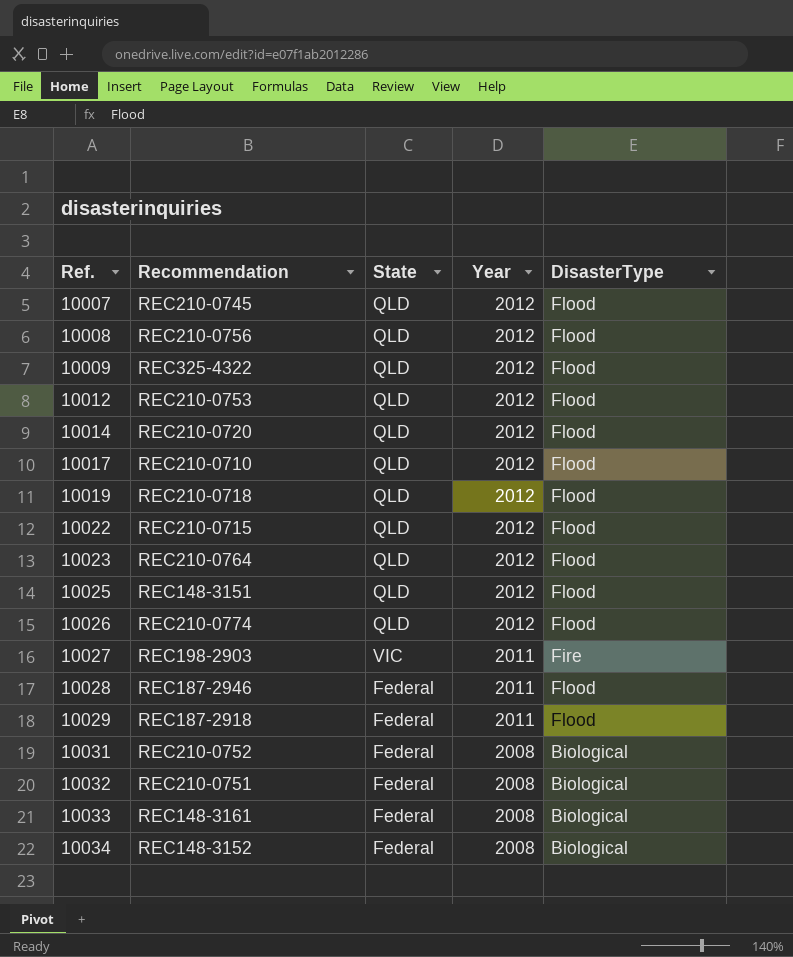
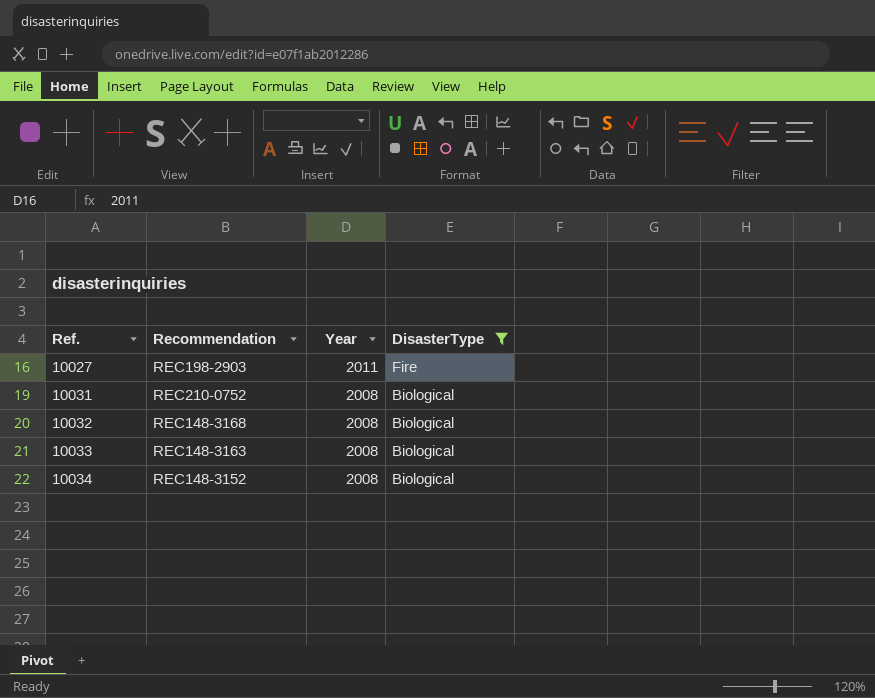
filter: none -> DisasterType != Flood
column State | position: 3 -> none
10032 | Recommendation: REC210-0751 -> REC148-3168
10033 | Recommendation: REC148-3161 -> REC148-3163

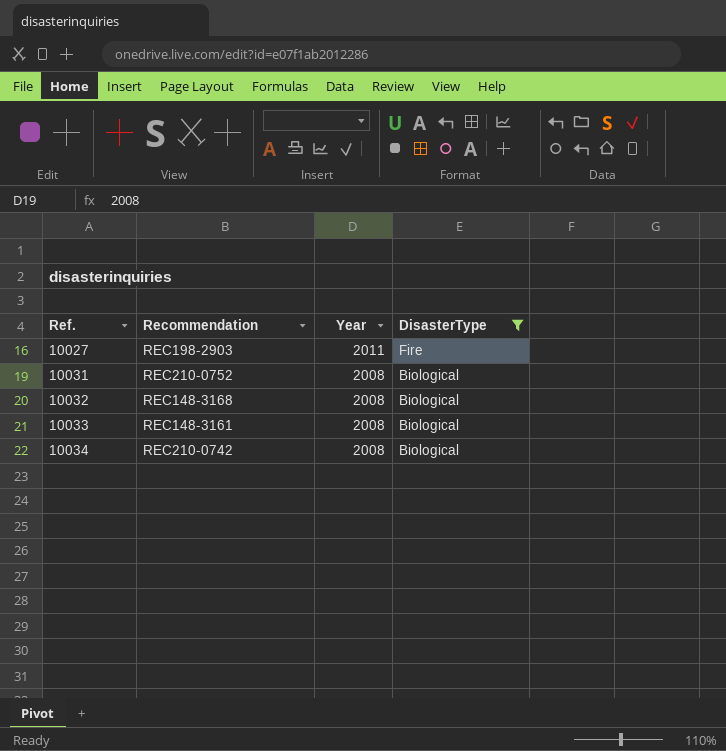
10033 | Recommendation: REC148-3163 -> REC148-3161
10034 | Recommendation: REC148-3152 -> REC210-0742

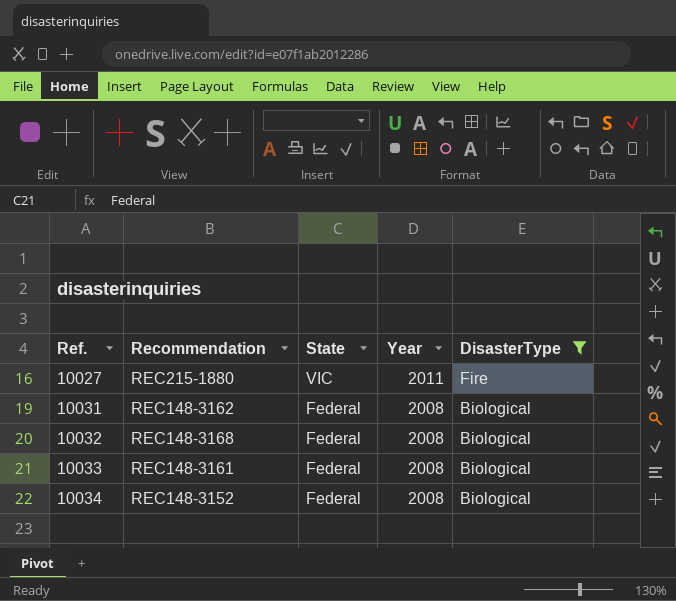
column State | position: none -> 3
10027 | Recommendation: REC198-2903 -> REC215-1880
10031 | Recommendation: REC210-0752 -> REC148-3162
10034 | Recommendation: REC210-0742 -> REC148-3152

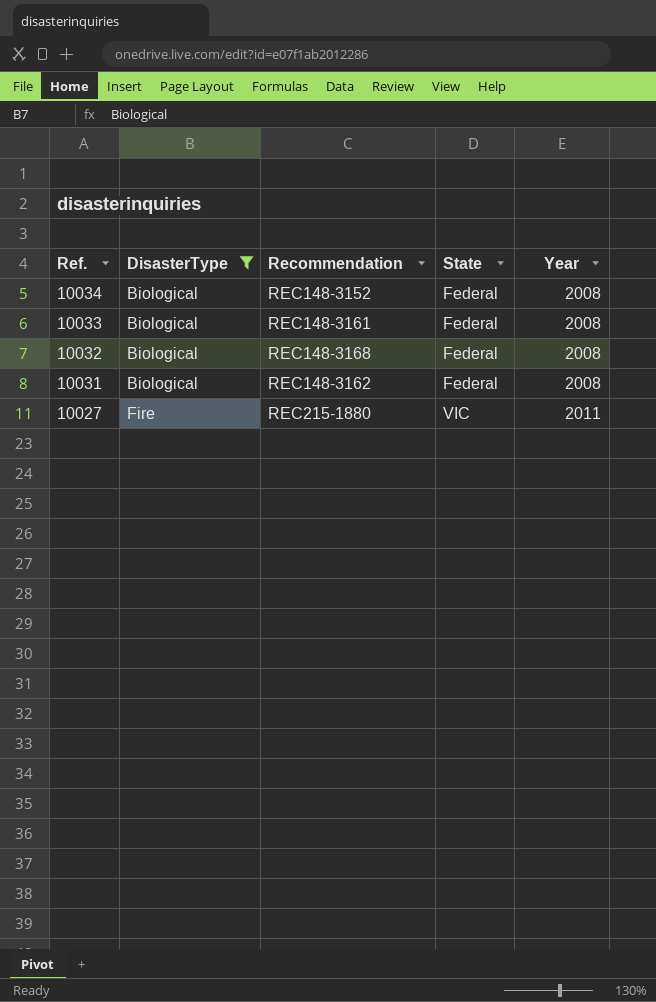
row order: Ref. ascending -> Ref. descending
column DisasterType | position: 5 -> 2

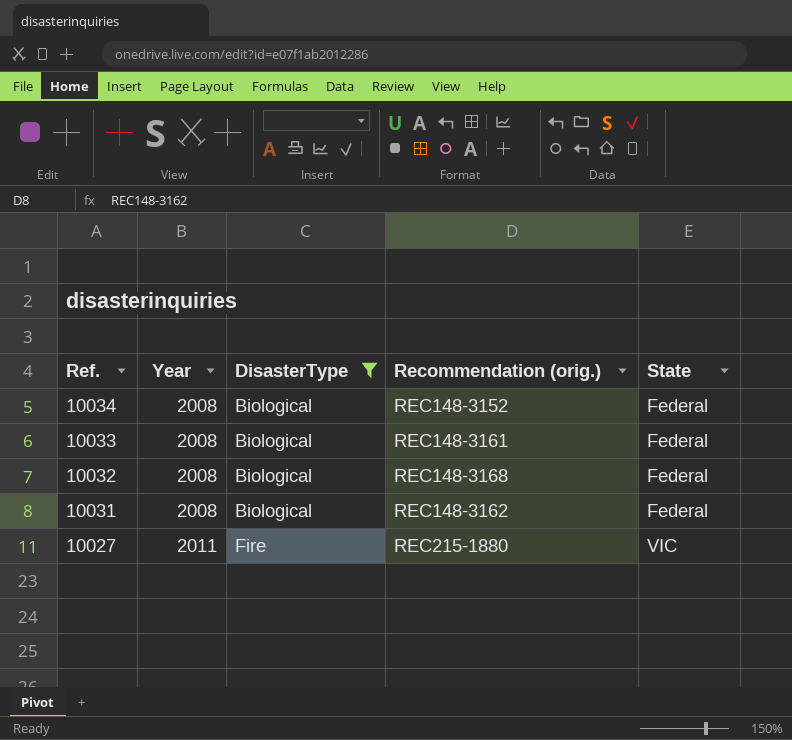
column Year | position: 5 -> 2
column name: Recommendation -> Recommendation (orig.)

